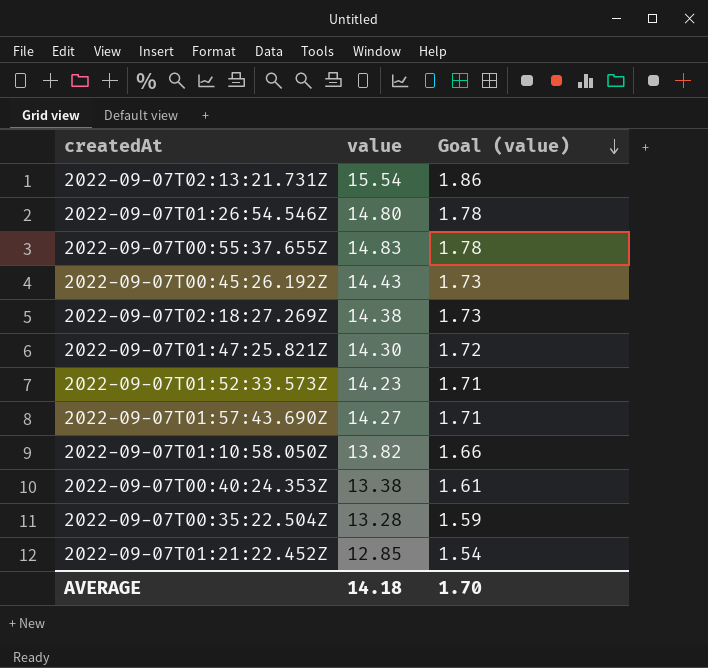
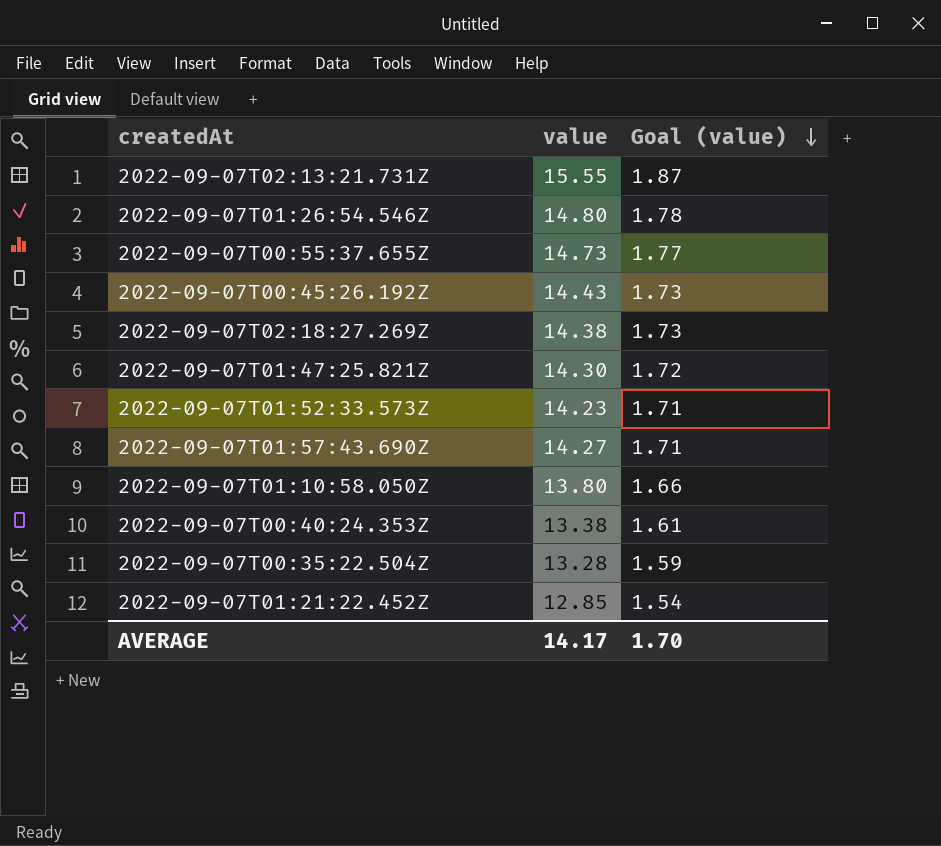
2022-09-07T02:13:21.731Z | value: 15.54 -> 15.55
2022-09-07T02:13:21.731Z | Goal (value): 1.86 -> 1.87
2022-09-07T00:55:37.655Z | value: 14.83 -> 14.73
2022-09-07T00:55:37.655Z | Goal (value): 1.78 -> 1.77
2022-09-07T01:10:58.050Z | value: 13.82 -> 13.80
AVERAGE | value: 14.18 -> 14.17

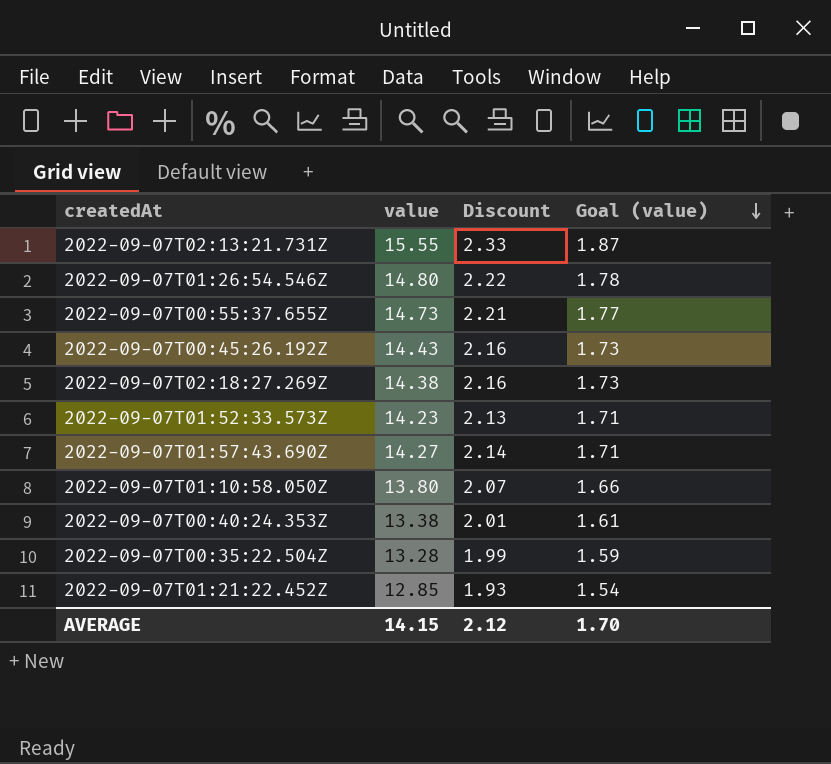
column Discount | formula: none -> [value] * 0.15
row 2022-09-07T01:47:25.821Z: 14.30 | 1.72 -> none
AVERAGE | value: 14.17 -> 14.15

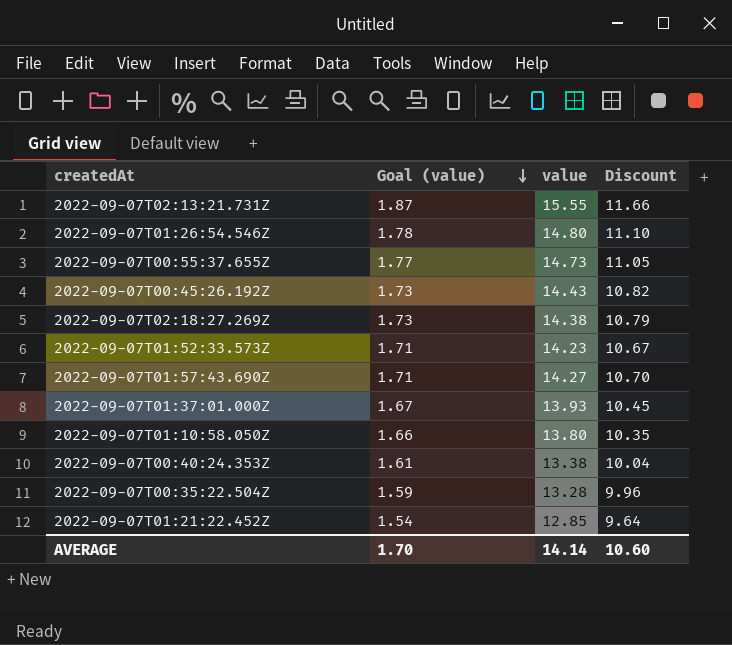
column Goal (value) | position: 4 -> 2
column Discount | formula: [value] * 0.15 -> [value] * 0.75
row 2022-09-07T01:37:01.000Z: none -> 1.67 | 13.93 | 10.45
AVERAGE | value: 14.15 -> 14.14
AVERAGE | Discount: 2.12 -> 10.60

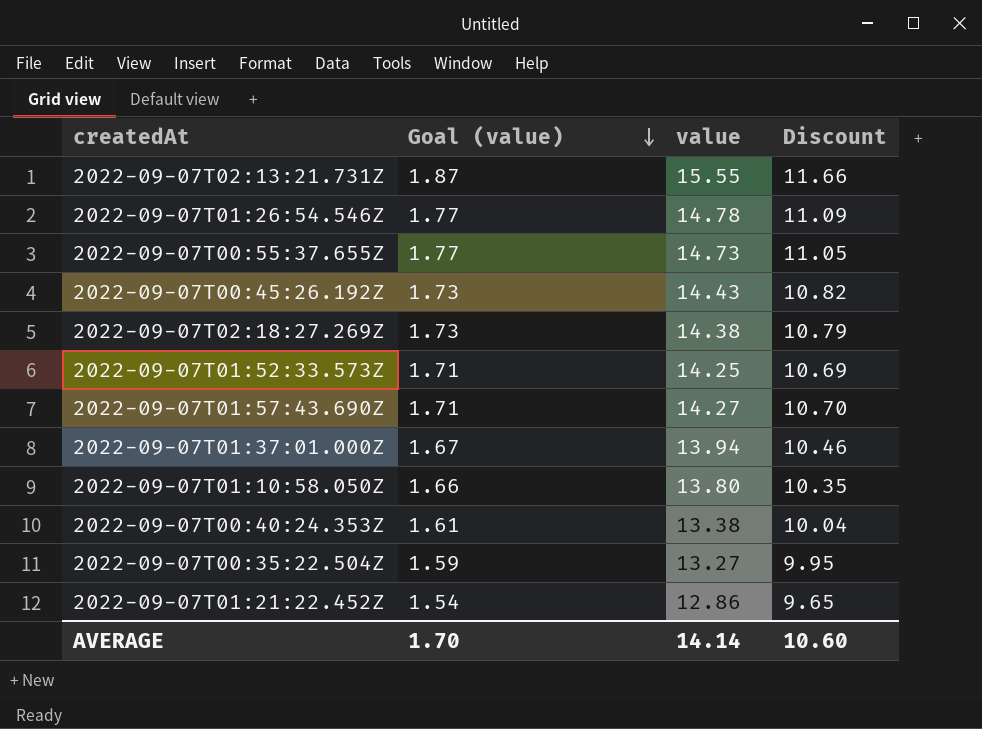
2022-09-07T01:26:54.546Z | Goal (value): 1.78 -> 1.77
2022-09-07T01:26:54.546Z | value: 14.80 -> 14.78
2022-09-07T01:26:54.546Z | Discount: 11.10 -> 11.09
2022-09-07T01:52:33.573Z | value: 14.23 -> 14.25
2022-09-07T01:52:33.573Z | Discount: 10.67 -> 10.69
2022-09-07T01:37:01.000Z | value: 13.93 -> 13.94
2022-09-07T01:37:01.000Z | Discount: 10.45 -> 10.46
2022-09-07T00:35:22.504Z | value: 13.28 -> 13.27
2022-09-07T00:35:22.504Z | Discount: 9.96 -> 9.95
2022-09-07T01:21:22.452Z | value: 12.85 -> 12.86
2022-09-07T01:21:22.452Z | Discount: 9.64 -> 9.65

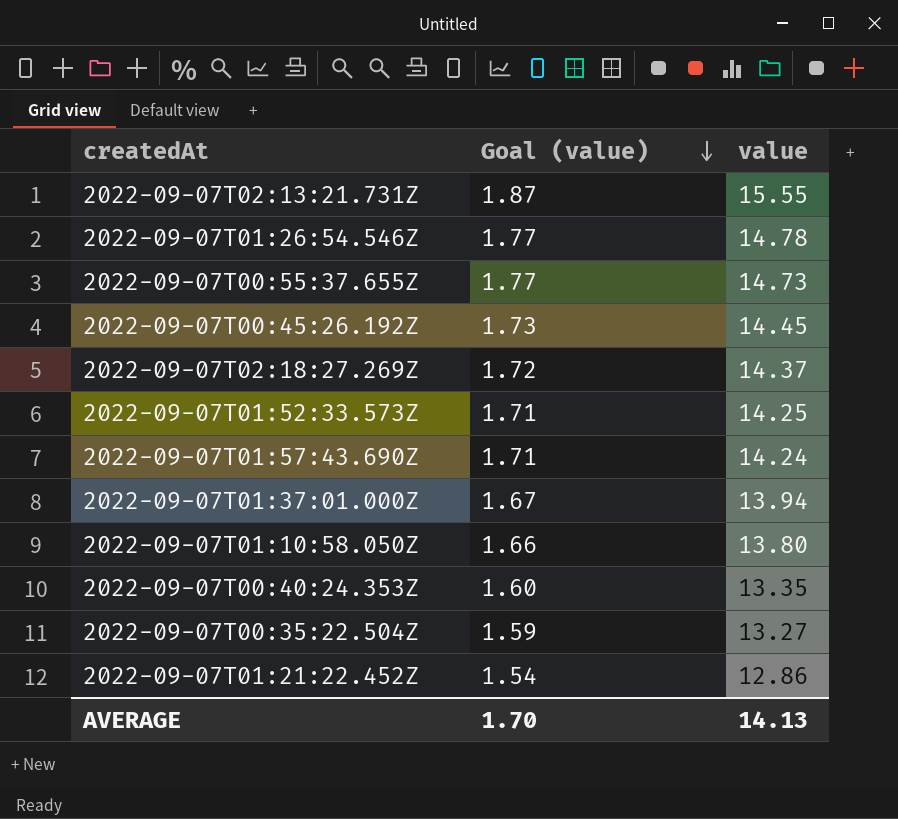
column Discount | formula: [value] * 0.75 -> none
2022-09-07T00:45:26.192Z | value: 14.43 -> 14.45
2022-09-07T02:18:27.269Z | Goal (value): 1.73 -> 1.72
2022-09-07T02:18:27.269Z | value: 14.38 -> 14.37
2022-09-07T01:57:43.690Z | value: 14.27 -> 14.24
2022-09-07T00:40:24.353Z | Goal (value): 1.61 -> 1.60
2022-09-07T00:40:24.353Z | value: 13.38 -> 13.35
AVERAGE | value: 14.14 -> 14.13

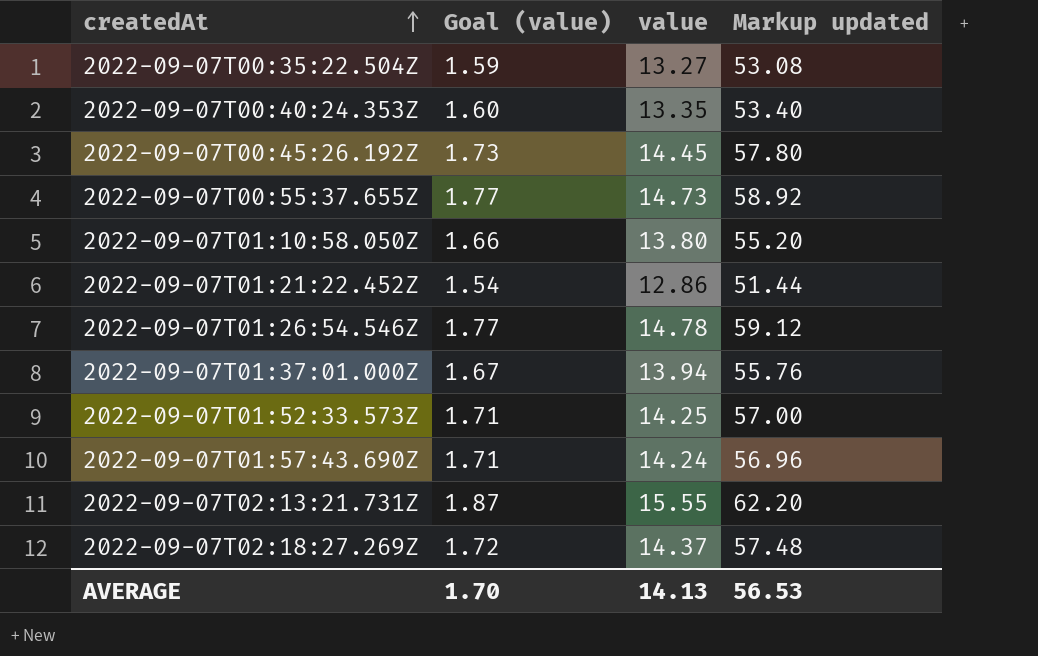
row order: Goal (value) descending -> createdAt ascending
column Markup updated | formula: none -> [value] * 4

